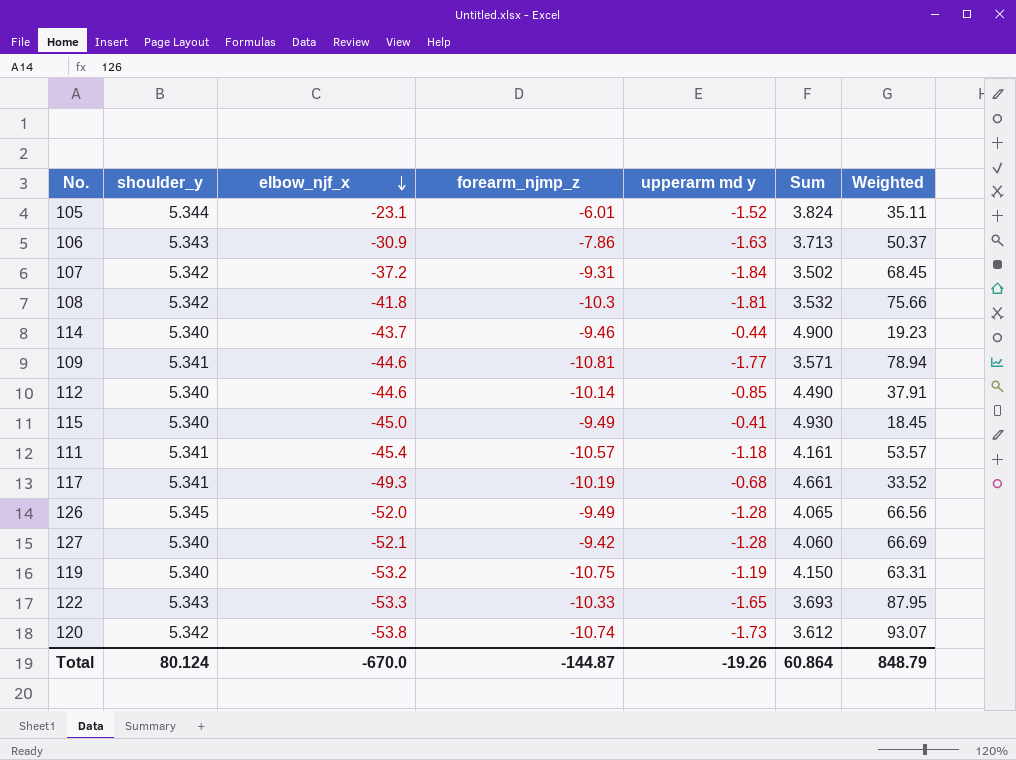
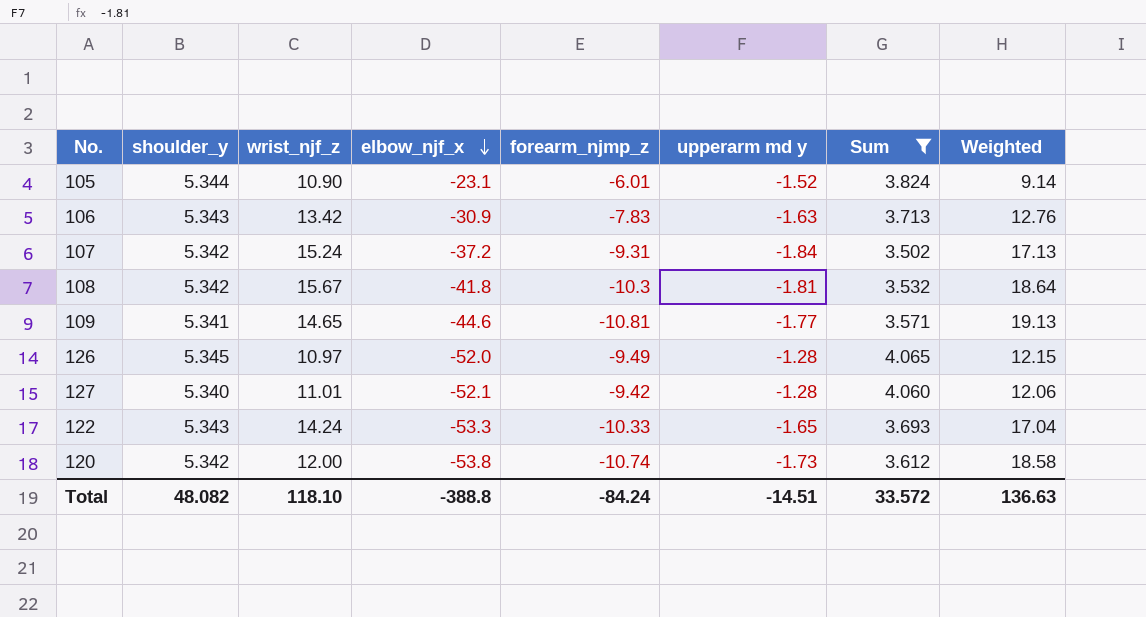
filter: none -> Sum <= 4.065
column wrist_njf_z | position: none -> 3
column Weighted | formula: [elbow_njf_x] * [upperarm md y] -> [forearm_njmp_z] * [upperarm md y]
106 | forearm_njmp_z: -7.86 -> -7.83
Total | shoulder_y: 80.124 -> 48.082
Total | elbow_njf_x: -670.0 -> -388.8
Total | forearm_njmp_z: -144.87 -> -84.24
Total | upperarm md y: -19.26 -> -14.51
Total | Sum: 60.864 -> 33.572
Total | Weighted: 848.79 -> 136.63

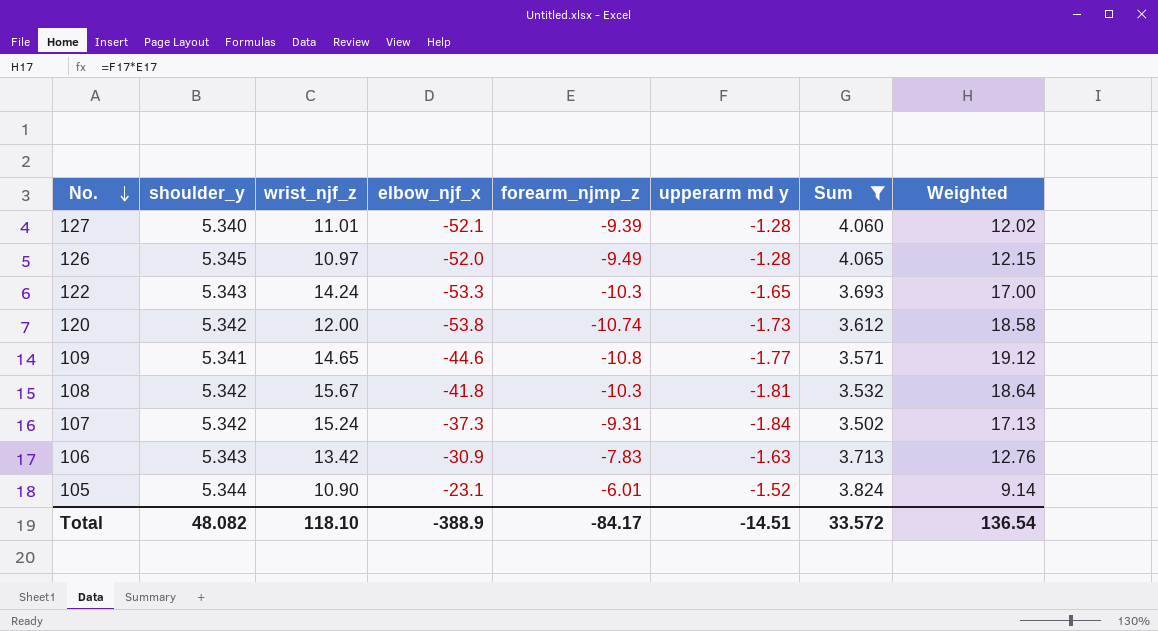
row order: elbow_njf_x descending -> No. descending
127 | forearm_njmp_z: -9.42 -> -9.39
127 | Weighted: 12.06 -> 12.02
122 | forearm_njmp_z: -10.33 -> -10.3
122 | Weighted: 17.04 -> 17.00
109 | forearm_njmp_z: -10.81 -> -10.8
109 | Weighted: 19.13 -> 19.12
107 | elbow_njf_x: -37.2 -> -37.3
Total | elbow_njf_x: -388.8 -> -388.9
Total | forearm_njmp_z: -84.24 -> -84.17
Total | Weighted: 136.63 -> 136.54

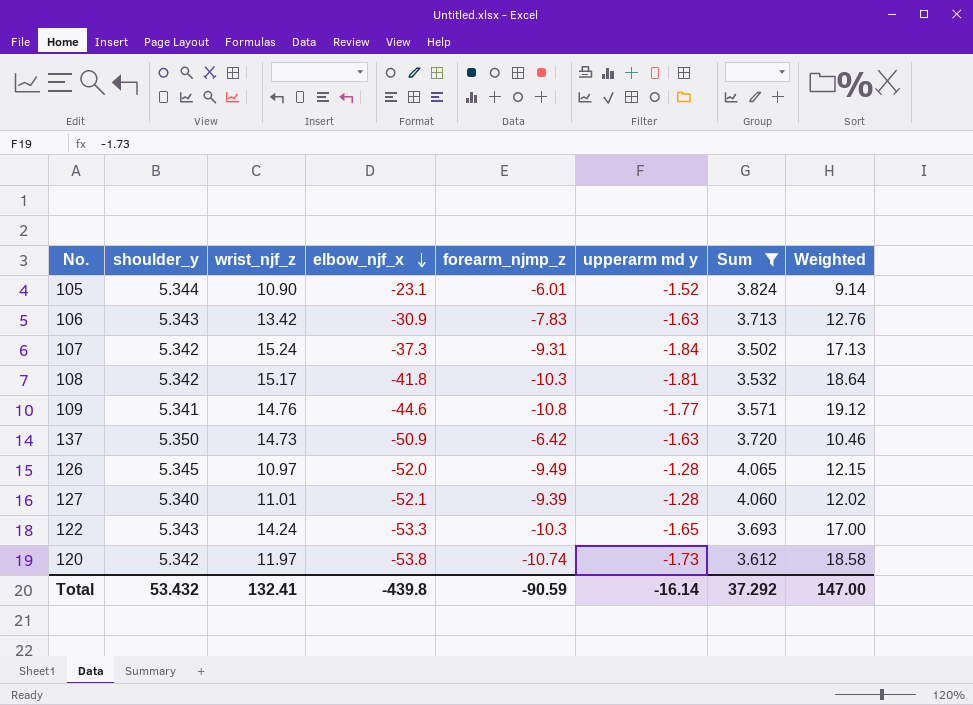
row order: No. descending -> elbow_njf_x descending
108 | wrist_njf_z: 15.67 -> 15.17
109 | wrist_njf_z: 14.65 -> 14.76
row 137: none -> 5.350 | 14.73 | -50.9 | -6.42 | -1.63 | 3.720 | 10.46
120 | wrist_njf_z: 12.00 -> 11.97
Total | shoulder_y: 48.082 -> 53.432
Total | wrist_njf_z: 118.10 -> 132.41
Total | elbow_njf_x: -388.9 -> -439.8
Total | forearm_njmp_z: -84.17 -> -90.59
Total | upperarm md y: -14.51 -> -16.14
Total | Sum: 33.572 -> 37.292
Total | Weighted: 136.54 -> 147.00

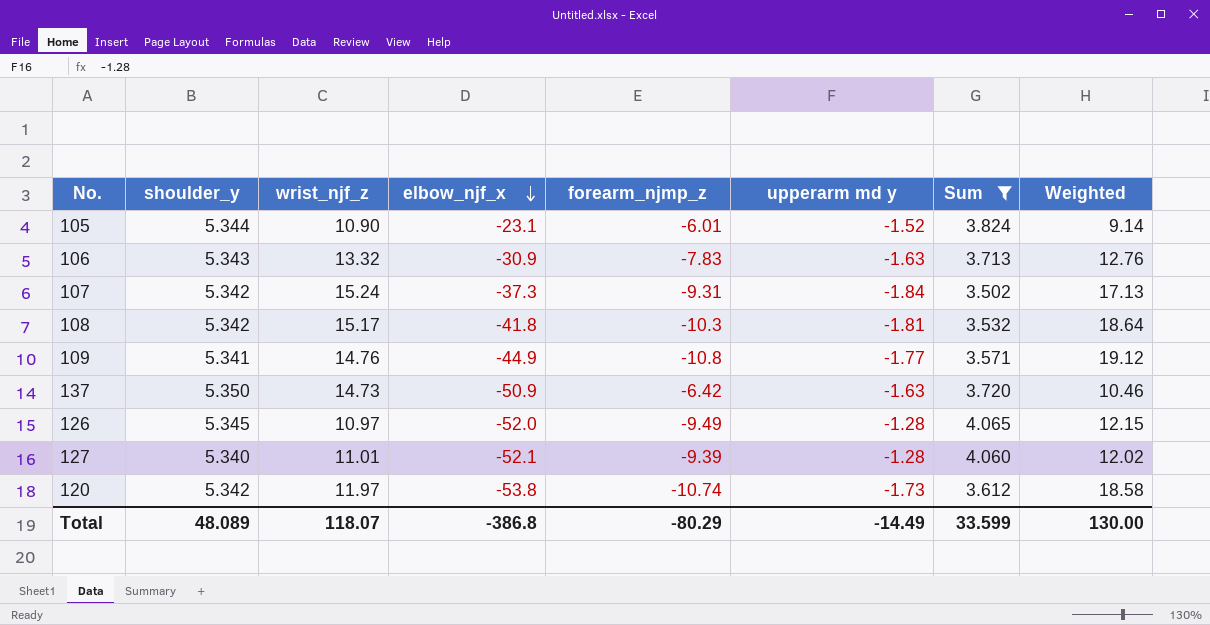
row 122: 5.343 | 14.24 | -53.3 | -10.3 | -1.65 | 3.693 | 17.00 -> none
106 | wrist_njf_z: 13.42 -> 13.32
109 | elbow_njf_x: -44.6 -> -44.9
Total | shoulder_y: 53.432 -> 48.089
Total | wrist_njf_z: 132.41 -> 118.07
Total | elbow_njf_x: -439.8 -> -386.8
Total | forearm_njmp_z: -90.59 -> -80.29
Total | upperarm md y: -16.14 -> -14.49
Total | Sum: 37.292 -> 33.599
Total | Weighted: 147.00 -> 130.00

